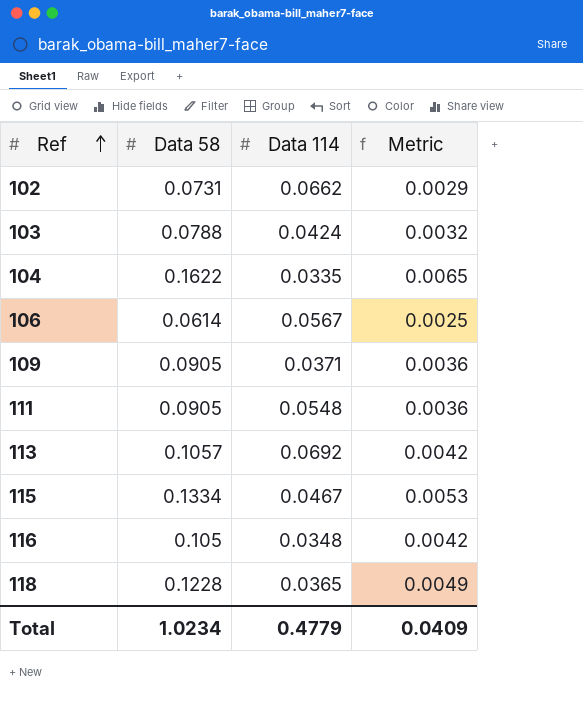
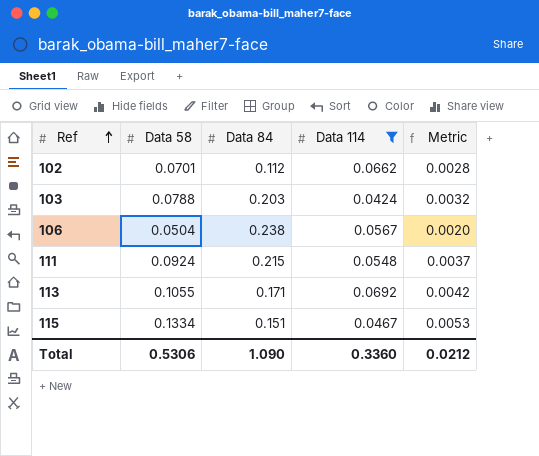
filter: none -> Data 114 >= 0.0424
column Data 84 | position: none -> 3
102 | Data 58: 0.0731 -> 0.0701
102 | Metric: 0.0029 -> 0.0028
106 | Data 58: 0.0614 -> 0.0504
106 | Metric: 0.0025 -> 0.0020
111 | Data 58: 0.0905 -> 0.0924
111 | Metric: 0.0036 -> 0.0037
113 | Data 58: 0.1057 -> 0.1055
Total | Data 58: 1.0234 -> 0.5306
Total | Data 114: 0.4779 -> 0.3360
Total | Metric: 0.0409 -> 0.0212

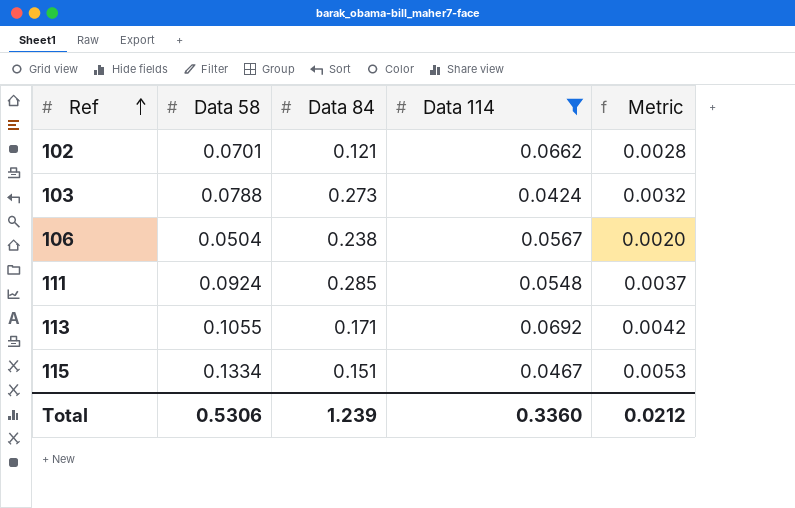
102 | Data 84: 0.112 -> 0.121
103 | Data 84: 0.203 -> 0.273
111 | Data 84: 0.215 -> 0.285
Total | Data 84: 1.090 -> 1.239

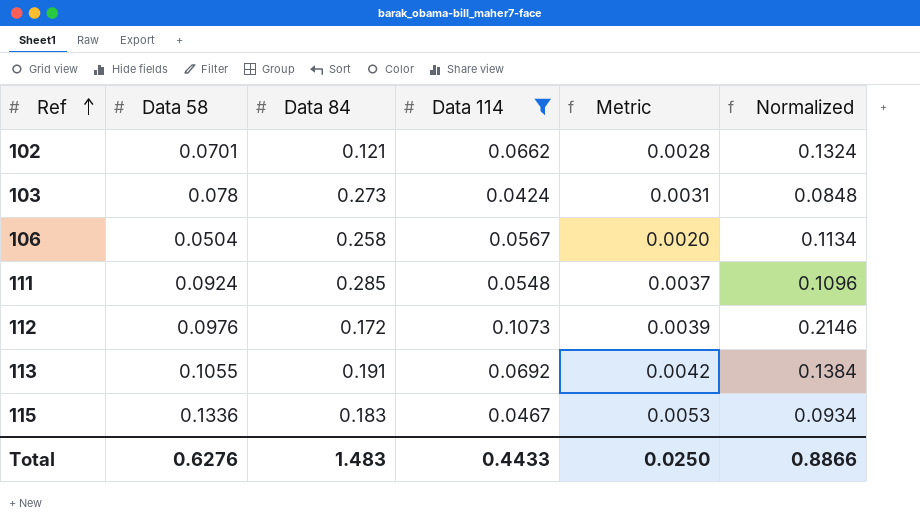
column Normalized | formula: none -> [Data 114] * 2
103 | Data 58: 0.0788 -> 0.078
103 | Metric: 0.0032 -> 0.0031
106 | Data 84: 0.238 -> 0.258
row 112: none -> 0.0976 | 0.172 | 0.1073 | 0.0039 | 0.2146
113 | Data 84: 0.171 -> 0.191
115 | Data 58: 0.1334 -> 0.1336
115 | Data 84: 0.151 -> 0.183
Total | Data 58: 0.5306 -> 0.6276
Total | Data 84: 1.239 -> 1.483
Total | Data 114: 0.3360 -> 0.4433
Total | Metric: 0.0212 -> 0.0250

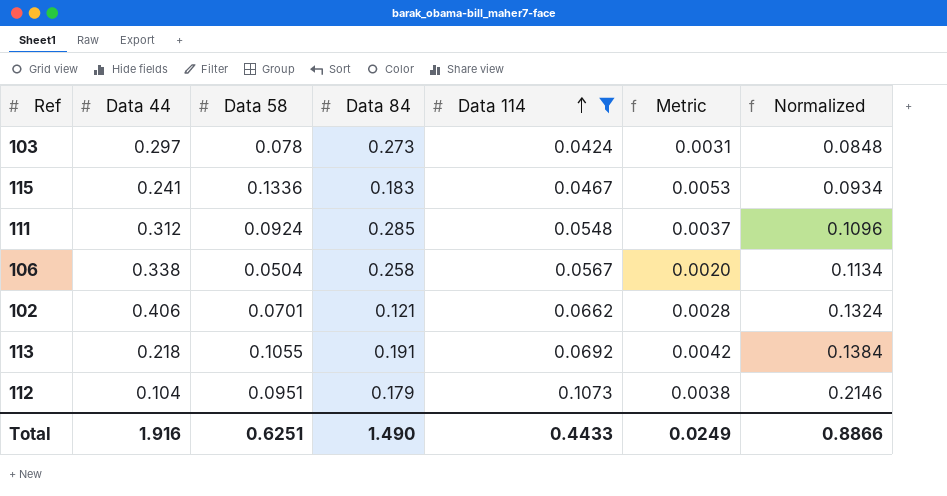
row order: Ref ascending -> Data 114 ascending
column Data 44 | position: none -> 2
112 | Data 58: 0.0976 -> 0.0951
112 | Data 84: 0.172 -> 0.179
112 | Metric: 0.0039 -> 0.0038
Total | Data 58: 0.6276 -> 0.6251
Total | Data 84: 1.483 -> 1.490
Total | Metric: 0.0250 -> 0.0249

